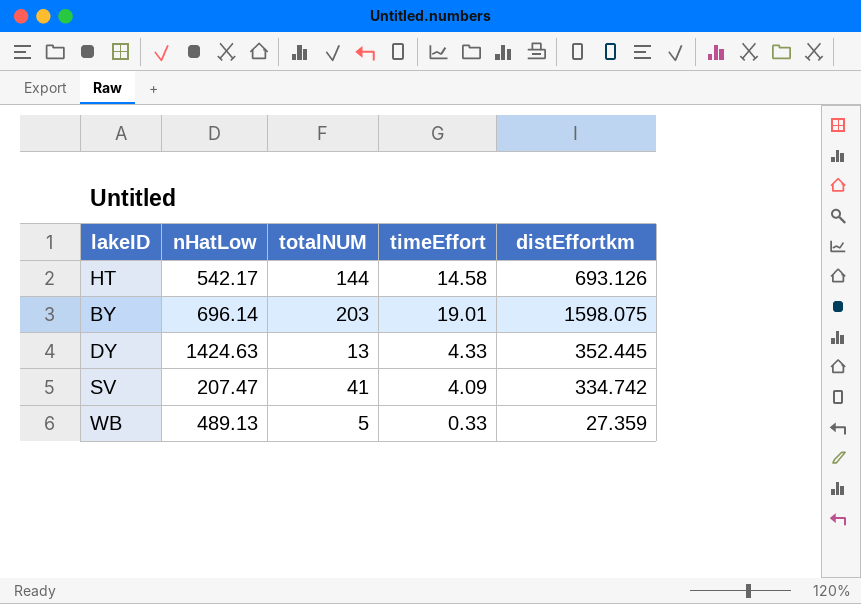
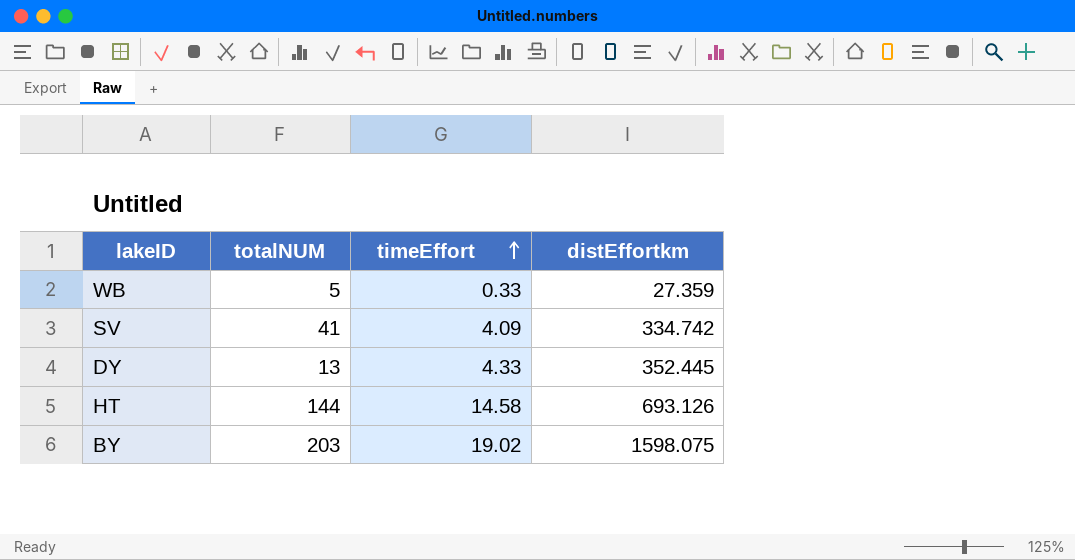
row order: none -> timeEffort ascending
column nHatLow | position: 2 -> none
BY | timeEffort: 19.01 -> 19.02

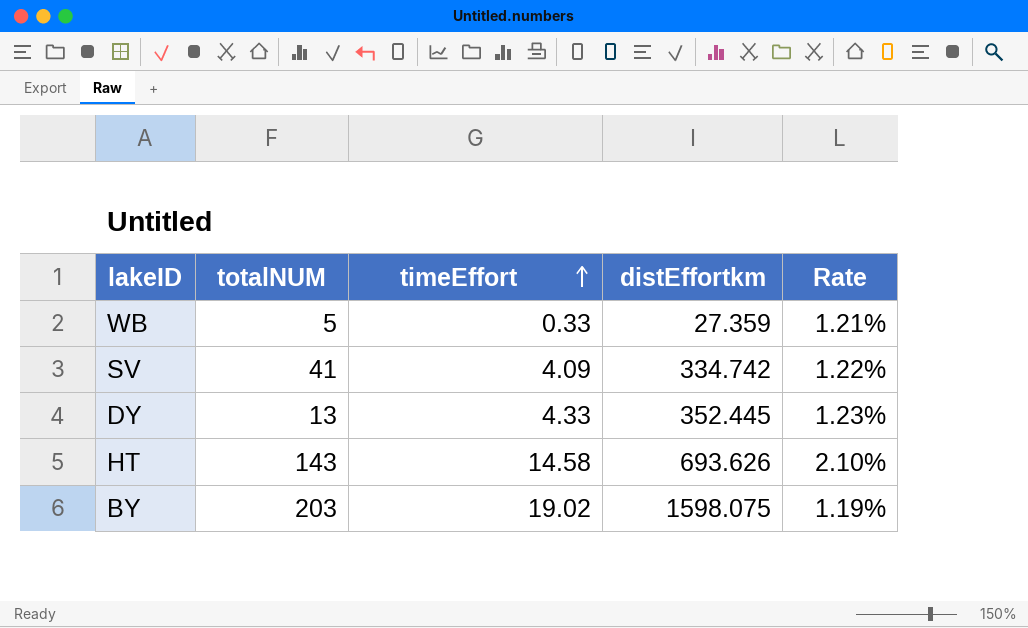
column Rate | formula: none -> [timeEffort] / [distEffortkm]
HT | totalNUM: 144 -> 143
HT | distEffortkm: 693.126 -> 693.626

